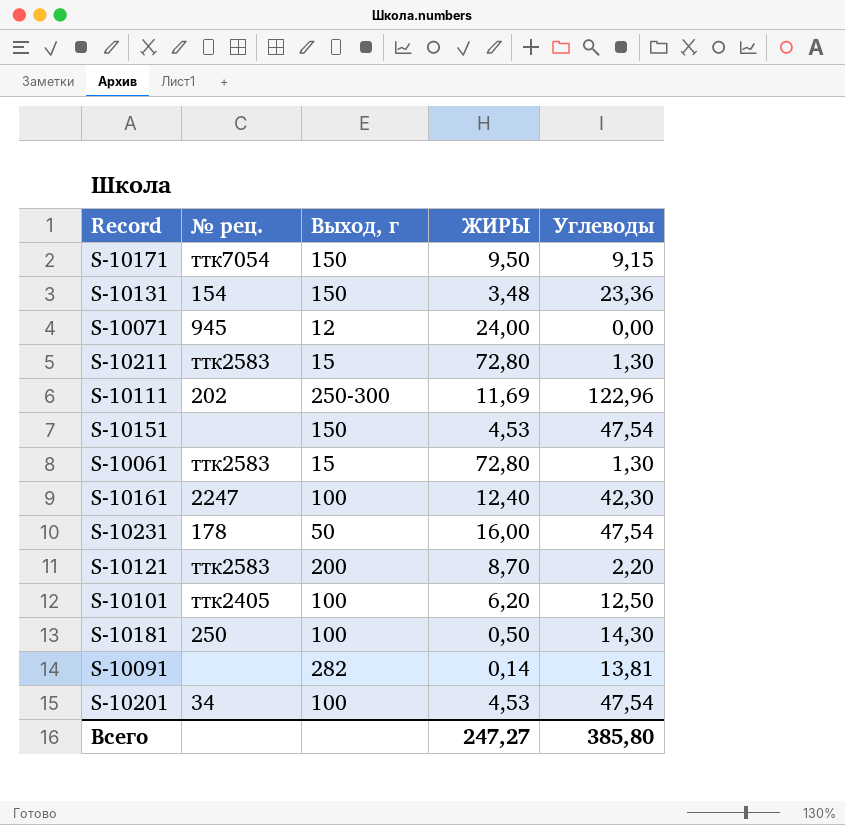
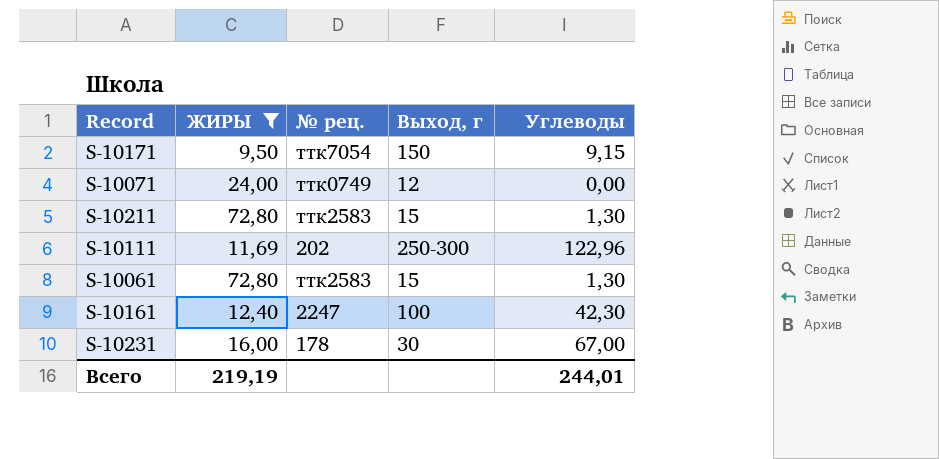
filter: none -> ЖИРЫ >= 9,50
column ЖИРЫ | position: 4 -> 2
S-10071 | № рец.: 945 -> ттк0749
S-10231 | Выход, г: 50 -> 30
S-10231 | Углеводы: 47,54 -> 67,00
Всего | ЖИРЫ: 247,27 -> 219,19
Всего | Углеводы: 385,80 -> 244,01

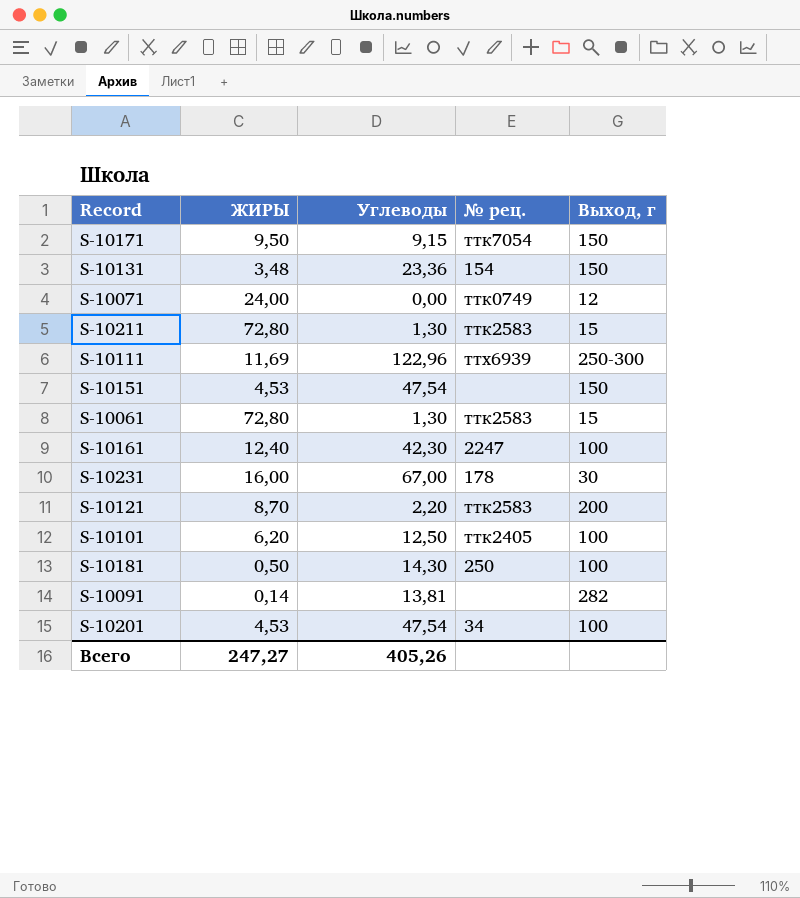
filter: ЖИРЫ >= 9,50 -> none
column Углеводы | position: 5 -> 3
S-10111 | № рец.: 202 -> ттх6939
Всего | ЖИРЫ: 219,19 -> 247,27
Всего | Углеводы: 244,01 -> 405,26

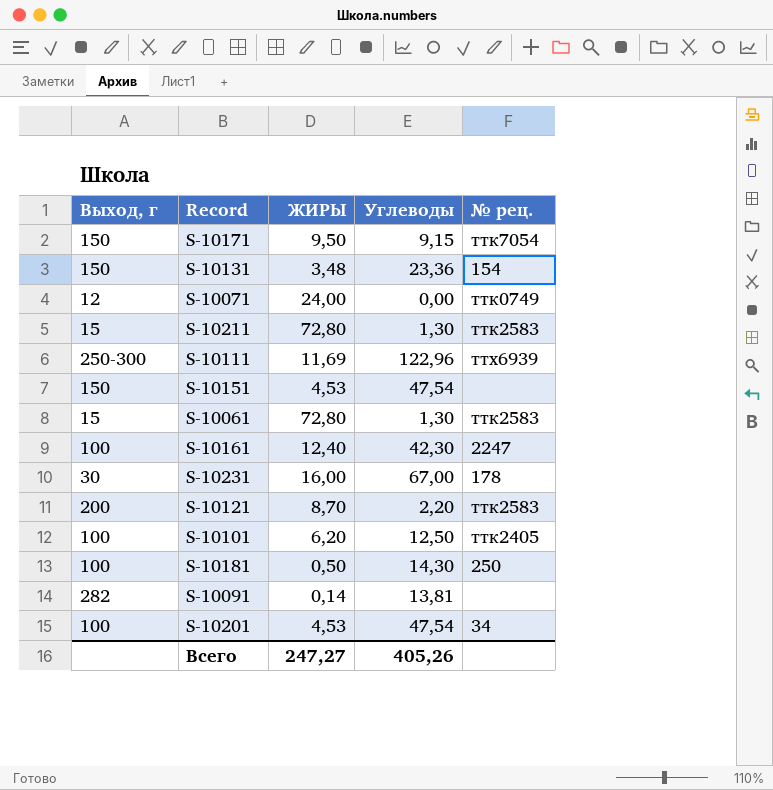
column Выход, г | position: 5 -> 1

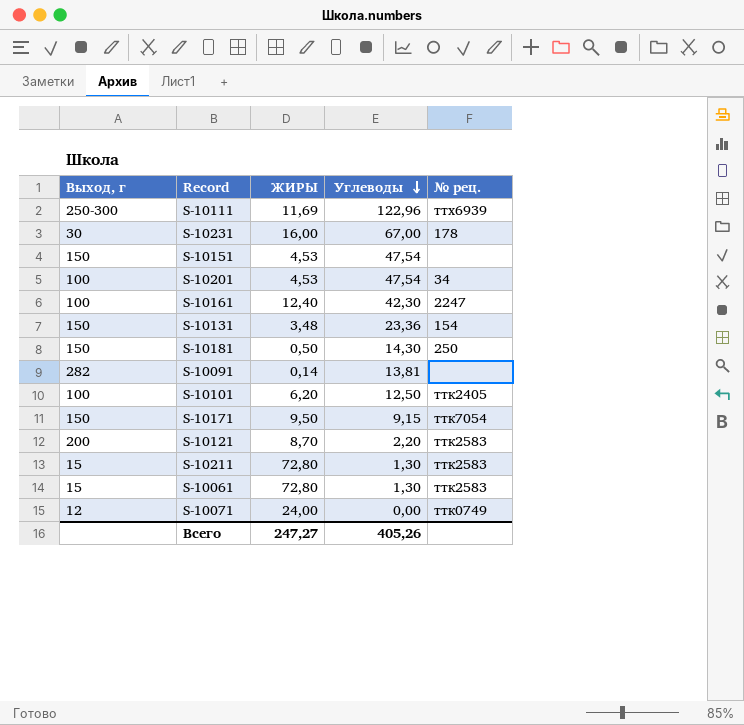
row order: none -> Углеводы descending
S-10181 | Выход, г: 100 -> 150

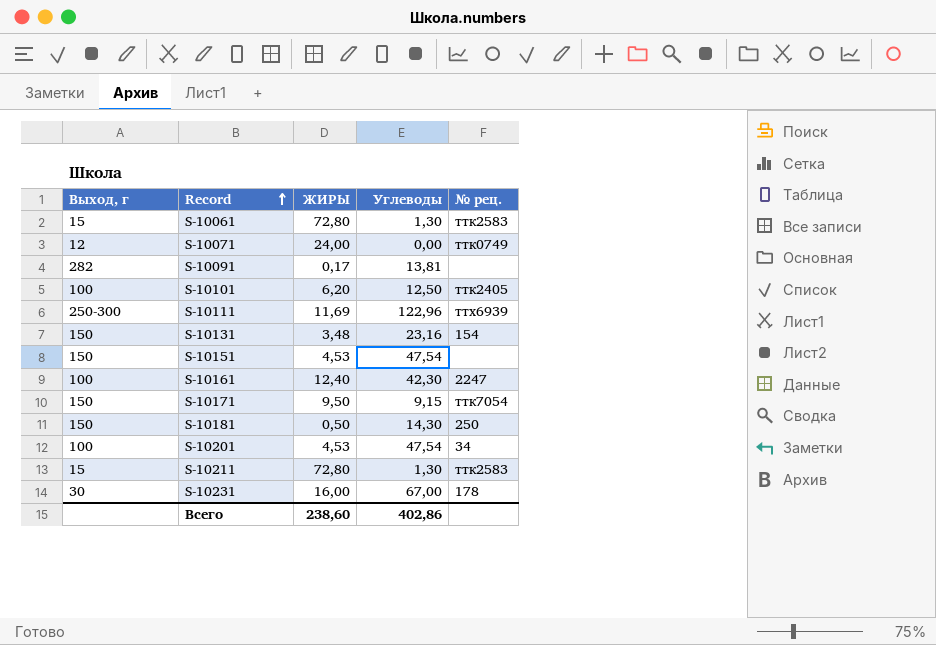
row order: Углеводы descending -> Record ascending
row S-10121: 200 | 8,70 | 2,20 | ттк2583 -> none
S-10091 | ЖИРЫ: 0,14 -> 0,17
S-10131 | Углеводы: 23,36 -> 23,16
Всего | ЖИРЫ: 247,27 -> 238,60
Всего | Углеводы: 405,26 -> 402,86

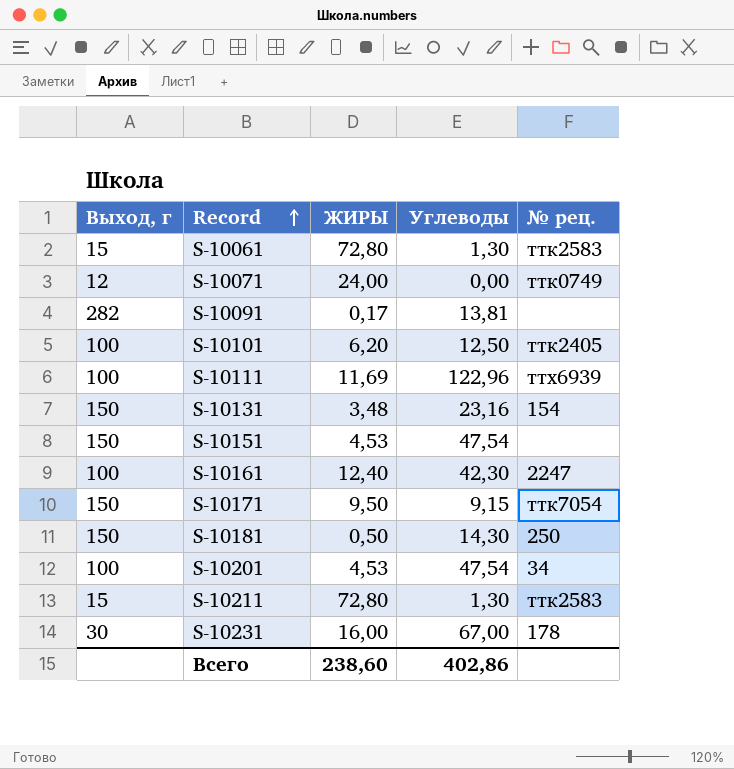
S-10111 | Выход, г: 250-300 -> 100

